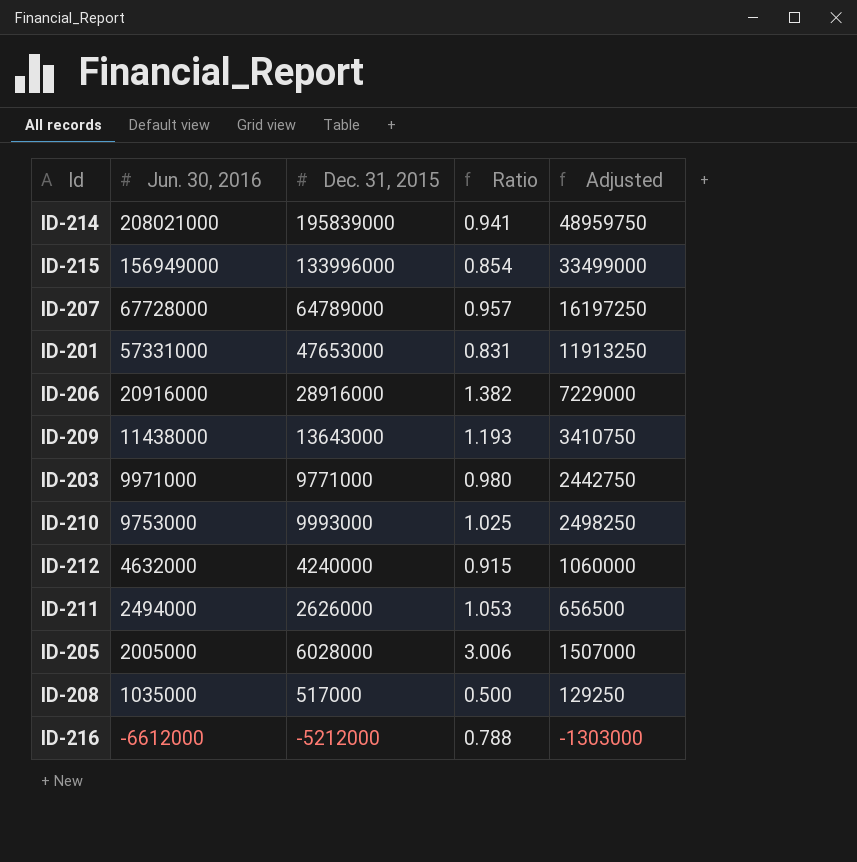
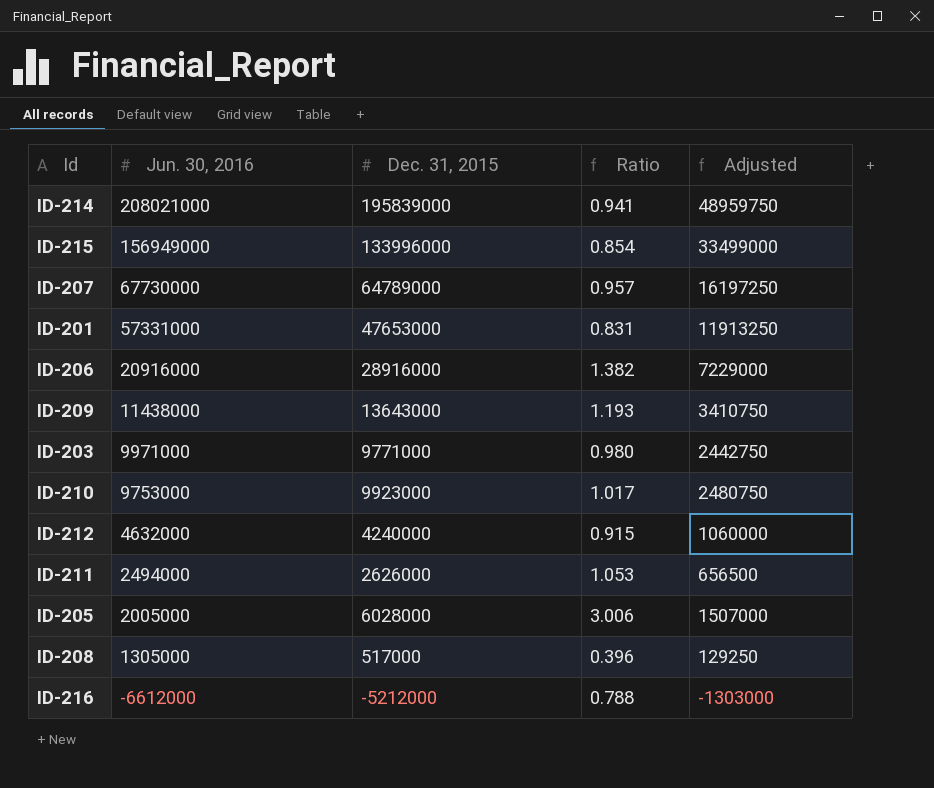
ID-207 | Jun. 30, 2016: 67728000 -> 67730000
ID-210 | Dec. 31, 2015: 9993000 -> 9923000
ID-210 | Ratio: 1.025 -> 1.017
ID-210 | Adjusted: 2498250 -> 2480750
ID-208 | Jun. 30, 2016: 1035000 -> 1305000
ID-208 | Ratio: 0.500 -> 0.396

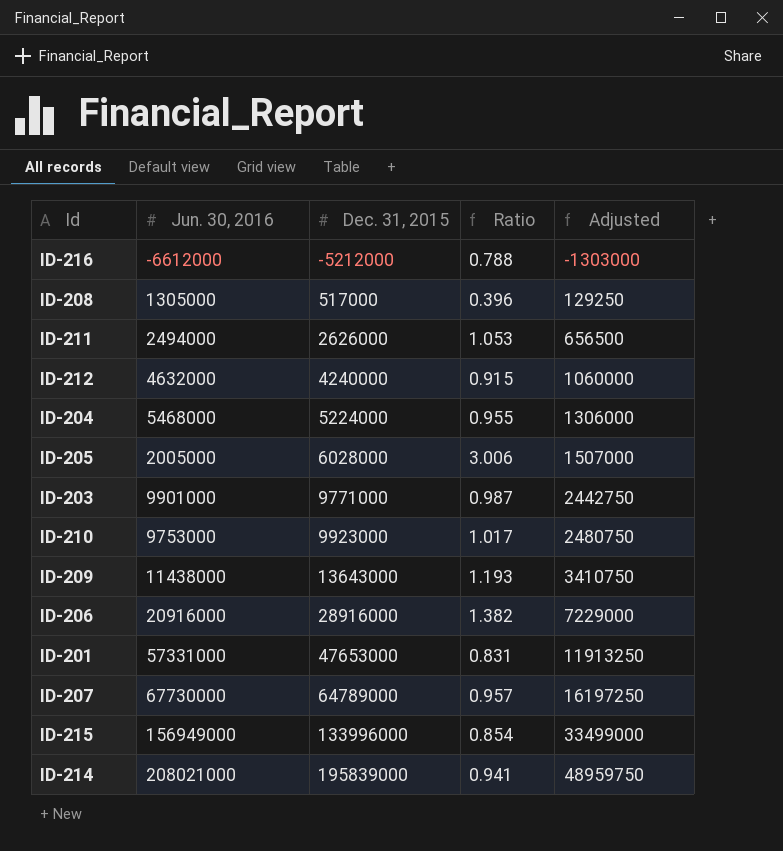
row order: Jun. 30, 2016 descending -> Dec. 31, 2015 ascending
row ID-204: none -> 5468000 | 5224000 | 0.955 | 1306000
ID-203 | Jun. 30, 2016: 9971000 -> 9901000
ID-203 | Ratio: 0.980 -> 0.987

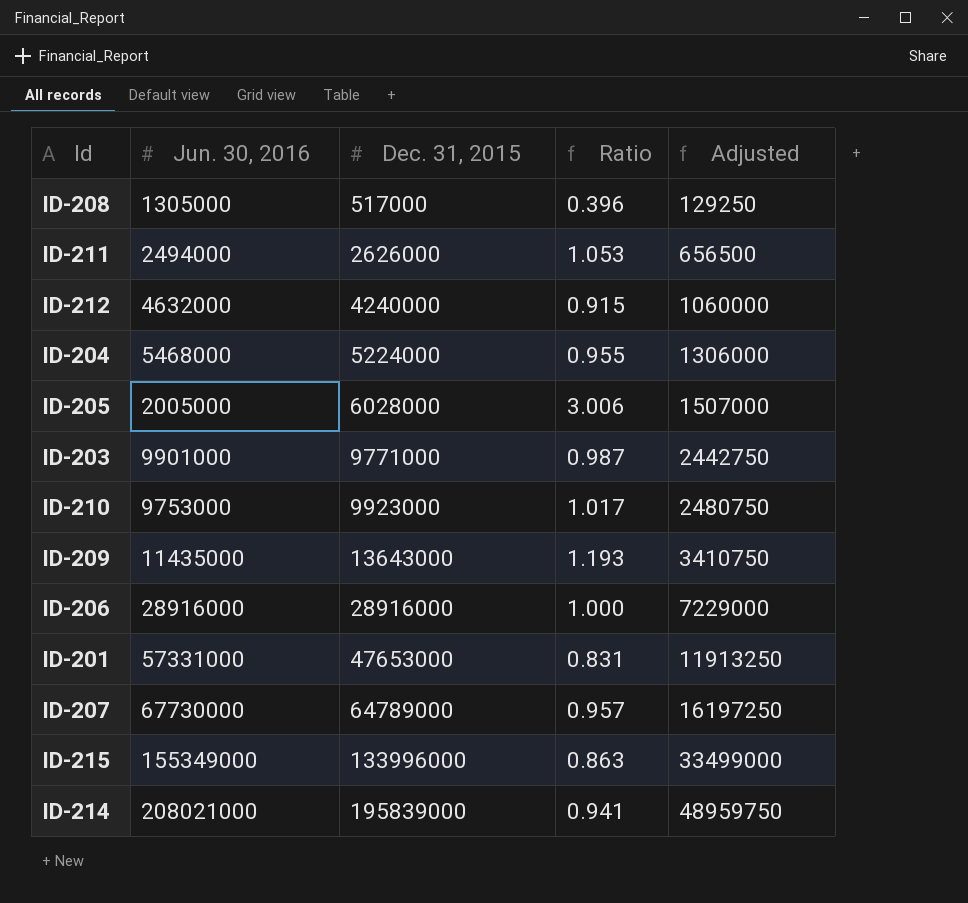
row ID-216: -6612000 | -5212000 | 0.788 | -1303000 -> none
ID-209 | Jun. 30, 2016: 11438000 -> 11435000
ID-206 | Jun. 30, 2016: 20916000 -> 28916000
ID-206 | Ratio: 1.382 -> 1.000
ID-215 | Jun. 30, 2016: 156949000 -> 155349000
ID-215 | Ratio: 0.854 -> 0.863

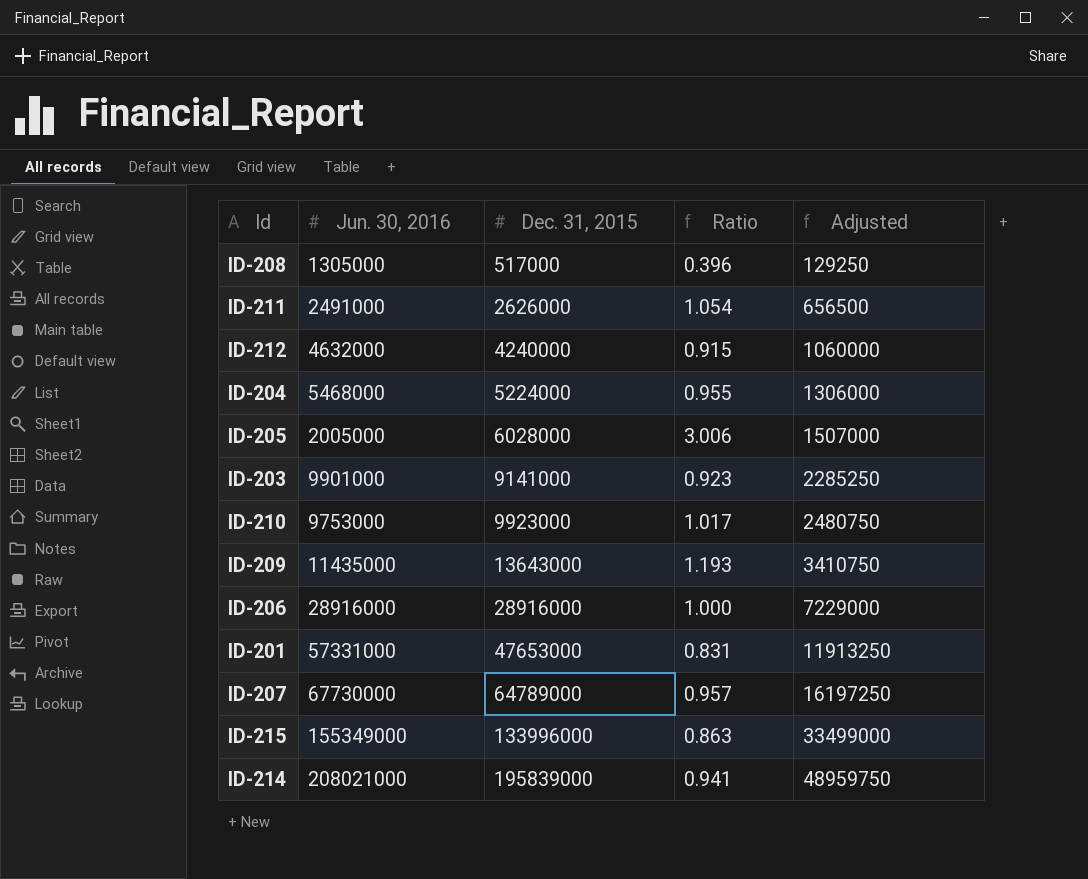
ID-211 | Jun. 30, 2016: 2494000 -> 2491000
ID-211 | Ratio: 1.053 -> 1.054
ID-203 | Dec. 31, 2015: 9771000 -> 9141000
ID-203 | Ratio: 0.987 -> 0.923
ID-203 | Adjusted: 2442750 -> 2285250

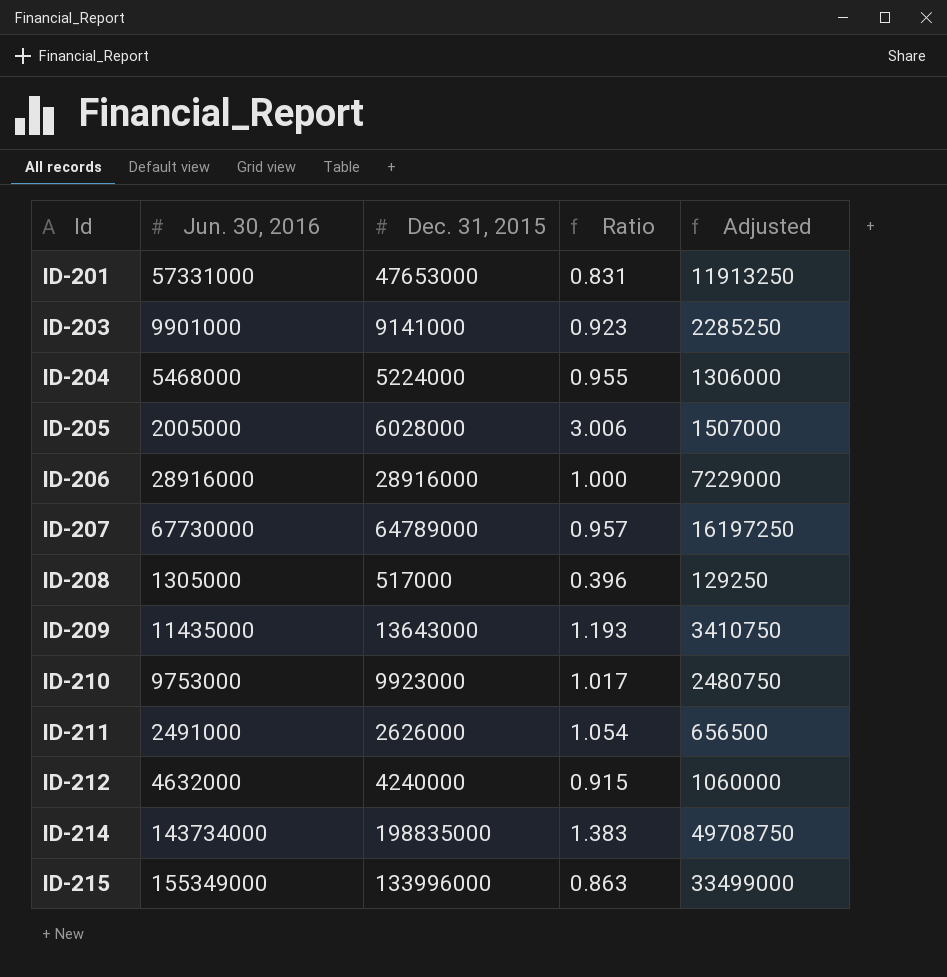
row order: Dec. 31, 2015 ascending -> Id ascending
ID-214 | Jun. 30, 2016: 208021000 -> 143734000
ID-214 | Dec. 31, 2015: 195839000 -> 198835000
ID-214 | Ratio: 0.941 -> 1.383
ID-214 | Adjusted: 48959750 -> 49708750

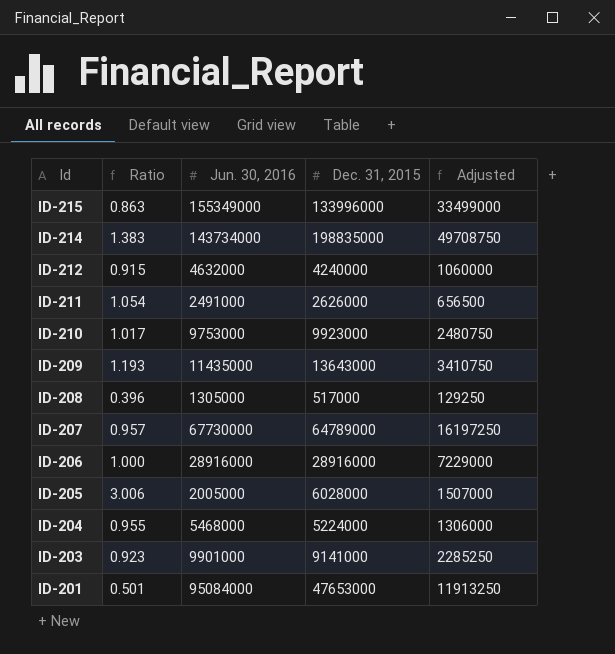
row order: Id ascending -> Id descending
column Ratio | position: 4 -> 2
ID-201 | Ratio: 0.831 -> 0.501
ID-201 | Jun. 30, 2016: 57331000 -> 95084000

